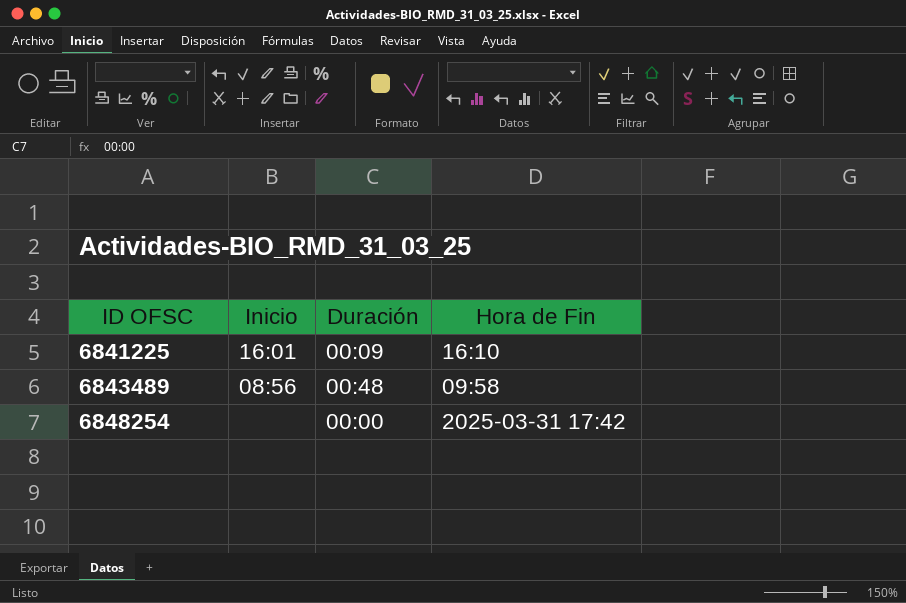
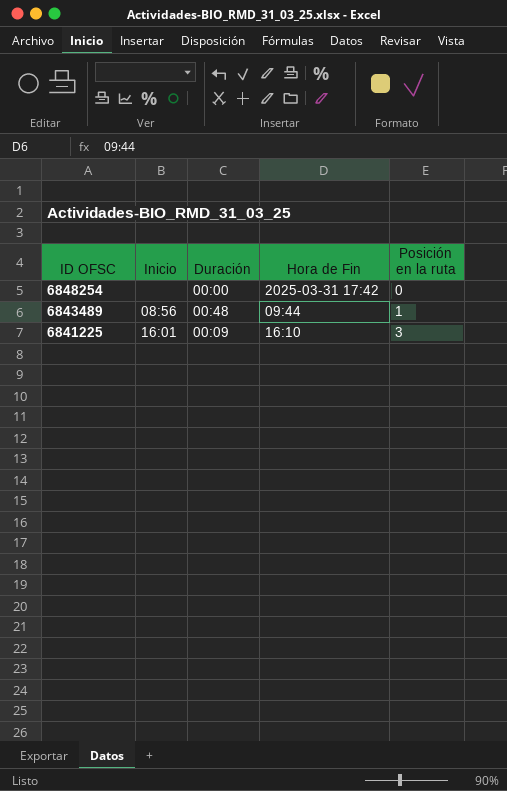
row order: ID OFSC ascending -> ID OFSC descending
column Posición en la ruta | position: none -> 5
6843489 | Hora de Fin: 09:58 -> 09:44

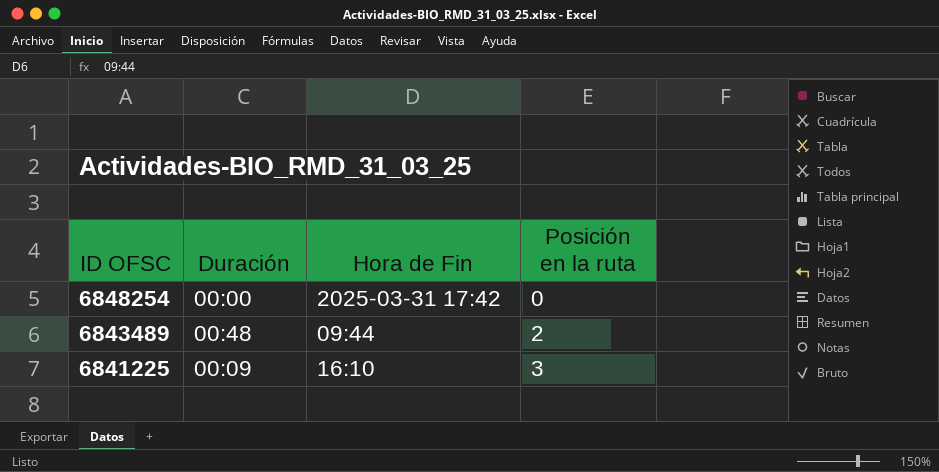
column Inicio | position: 2 -> none
6843489 | Posición en la ruta: 1 -> 2

